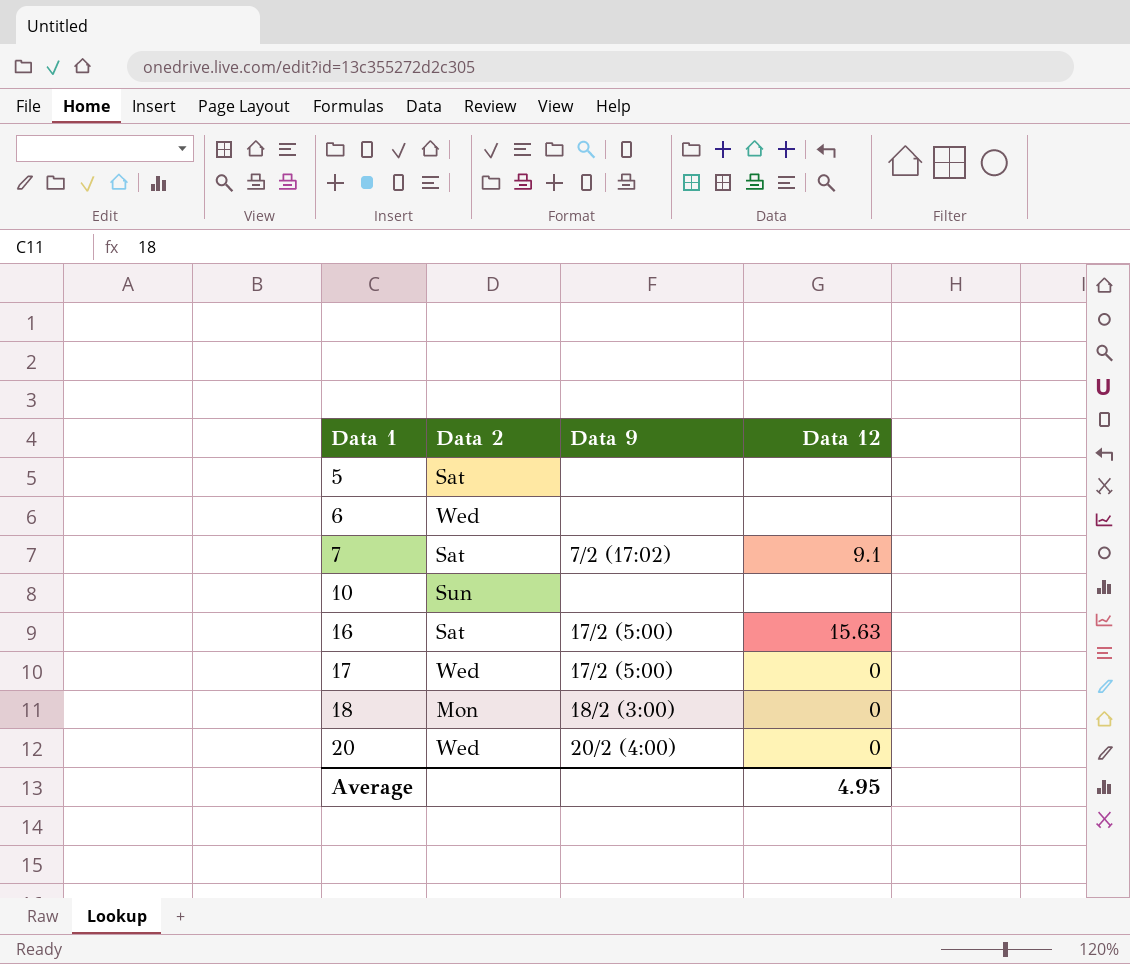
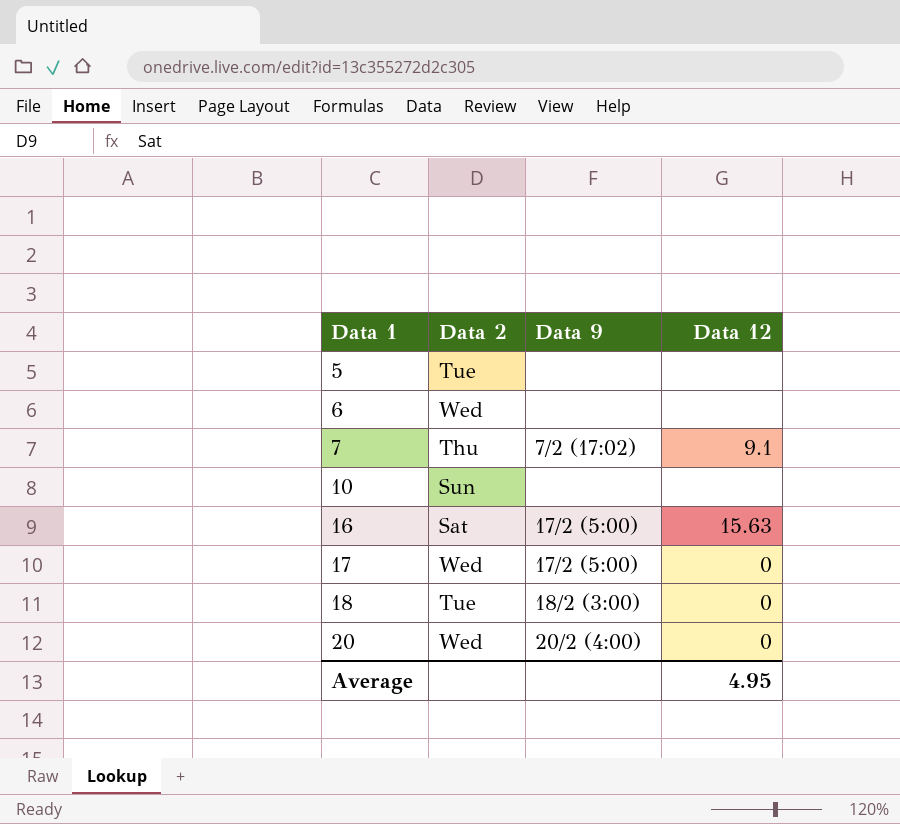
5 | Data 2: Sat -> Tue
7 | Data 2: Sat -> Thu
18 | Data 2: Mon -> Tue

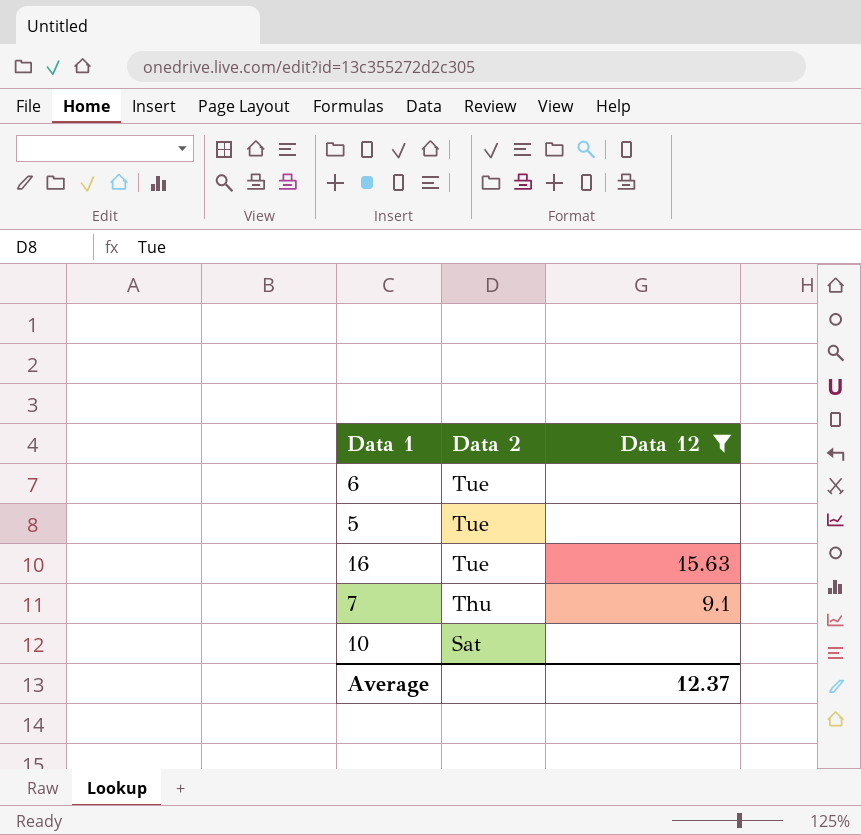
filter: none -> Data 12 != 0
row order: Data 1 ascending -> Data 2 descending
column Data 9 | position: 3 -> none
6 | Data 2: Wed -> Tue
16 | Data 2: Sat -> Tue
10 | Data 2: Sun -> Sat
Average | Data 12: 4.95 -> 12.37

